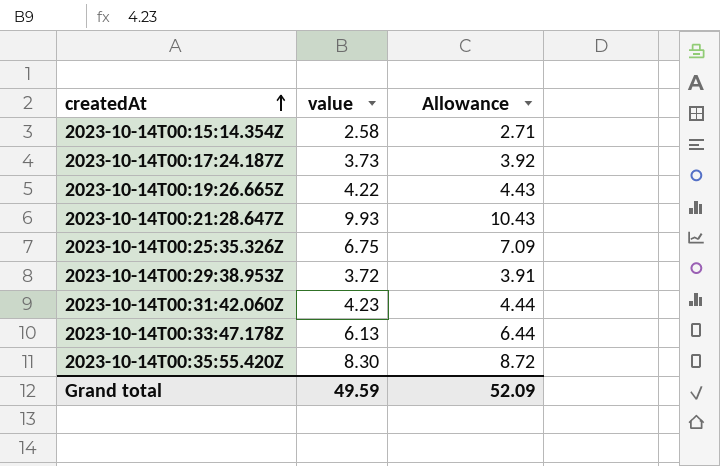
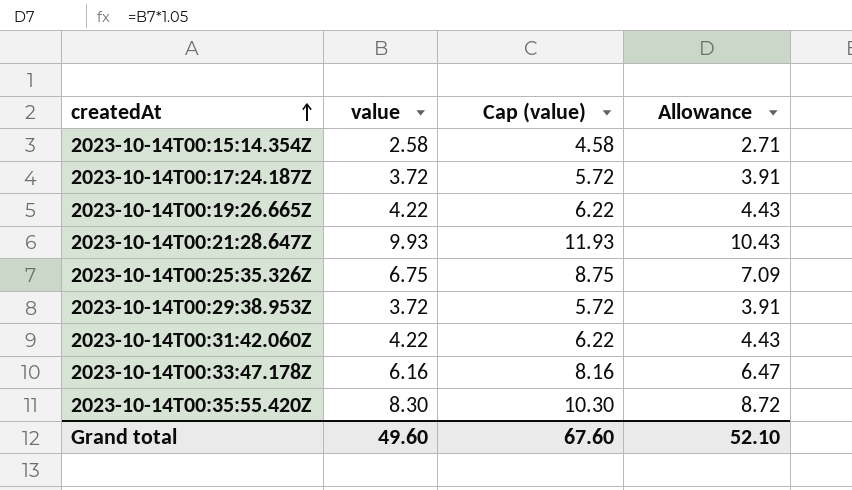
column Cap (value) | formula: none -> [value] + 2
2023-10-14T00:17:24.187Z | value: 3.73 -> 3.72
2023-10-14T00:17:24.187Z | Allowance: 3.92 -> 3.91
2023-10-14T00:31:42.060Z | value: 4.23 -> 4.22
2023-10-14T00:31:42.060Z | Allowance: 4.44 -> 4.43
2023-10-14T00:33:47.178Z | value: 6.13 -> 6.16
2023-10-14T00:33:47.178Z | Allowance: 6.44 -> 6.47
Grand total | value: 49.59 -> 49.60
Grand total | Allowance: 52.09 -> 52.10

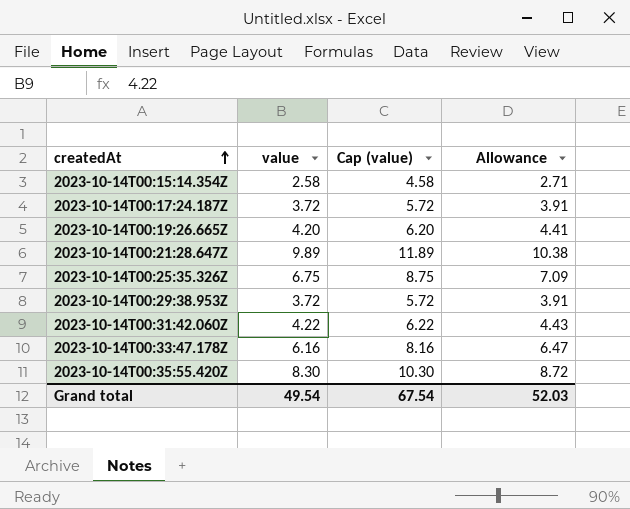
2023-10-14T00:19:26.665Z | value: 4.22 -> 4.20
2023-10-14T00:19:26.665Z | Cap (value): 6.22 -> 6.20
2023-10-14T00:19:26.665Z | Allowance: 4.43 -> 4.41
2023-10-14T00:21:28.647Z | value: 9.93 -> 9.89
2023-10-14T00:21:28.647Z | Cap (value): 11.93 -> 11.89
2023-10-14T00:21:28.647Z | Allowance: 10.43 -> 10.38
Grand total | value: 49.60 -> 49.54
Grand total | Cap (value): 67.60 -> 67.54
Grand total | Allowance: 52.10 -> 52.03

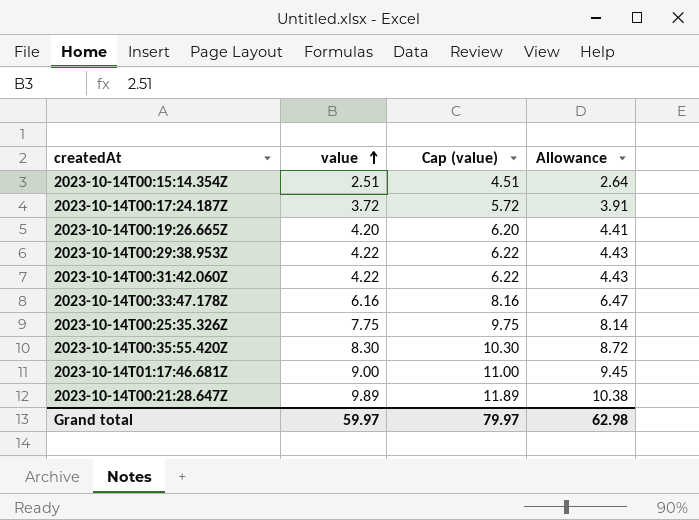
row order: createdAt ascending -> value ascending
2023-10-14T00:15:14.354Z | value: 2.58 -> 2.51
2023-10-14T00:15:14.354Z | Cap (value): 4.58 -> 4.51
2023-10-14T00:15:14.354Z | Allowance: 2.71 -> 2.64
2023-10-14T00:29:38.953Z | value: 3.72 -> 4.22
2023-10-14T00:29:38.953Z | Cap (value): 5.72 -> 6.22
2023-10-14T00:29:38.953Z | Allowance: 3.91 -> 4.43
2023-10-14T00:25:35.326Z | value: 6.75 -> 7.75
2023-10-14T00:25:35.326Z | Cap (value): 8.75 -> 9.75
2023-10-14T00:25:35.326Z | Allowance: 7.09 -> 8.14
row 2023-10-14T01:17:46.681Z: none -> 9.00 | 11.00 | 9.45
Grand total | value: 49.54 -> 59.97
Grand total | Cap (value): 67.54 -> 79.97
Grand total | Allowance: 52.03 -> 62.98

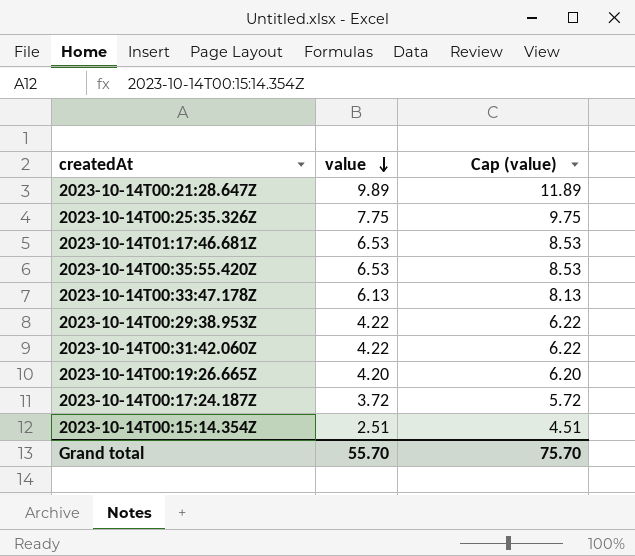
row order: value ascending -> value descending
column Allowance | formula: [value] * 1.05 -> none
2023-10-14T01:17:46.681Z | value: 9.00 -> 6.53
2023-10-14T01:17:46.681Z | Cap (value): 11.00 -> 8.53
2023-10-14T00:35:55.420Z | value: 8.30 -> 6.53
2023-10-14T00:35:55.420Z | Cap (value): 10.30 -> 8.53
2023-10-14T00:33:47.178Z | value: 6.16 -> 6.13
2023-10-14T00:33:47.178Z | Cap (value): 8.16 -> 8.13
Grand total | value: 59.97 -> 55.70
Grand total | Cap (value): 79.97 -> 75.70

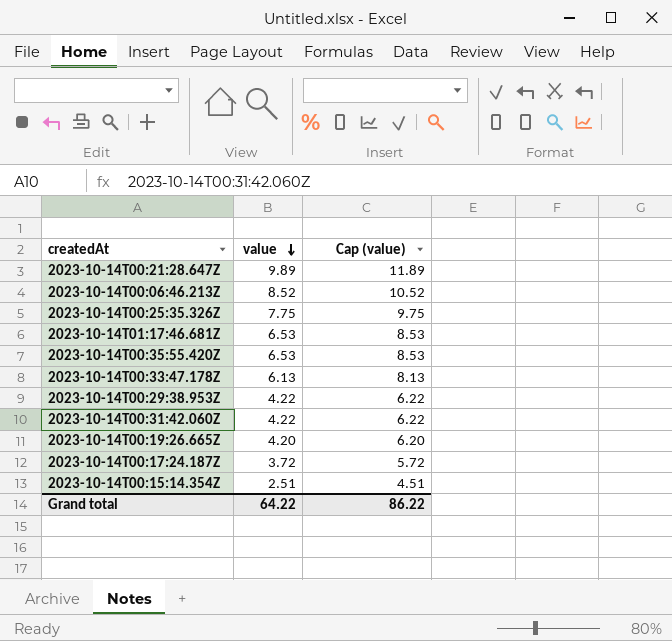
row 2023-10-14T00:06:46.213Z: none -> 8.52 | 10.52
Grand total | value: 55.70 -> 64.22
Grand total | Cap (value): 75.70 -> 86.22

